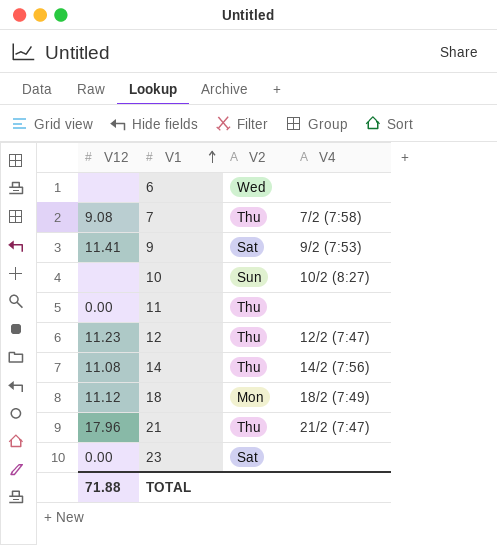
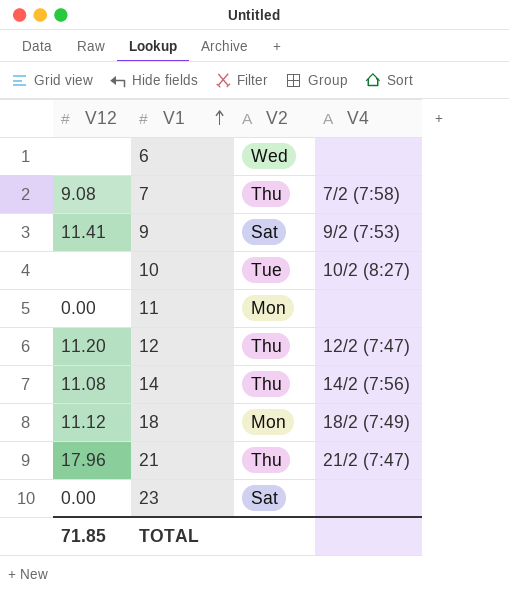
10 | V2: Sun -> Tue
11 | V2: Thu -> Mon
12 | V12: 11.23 -> 11.20
TOTAL | V12: 71.88 -> 71.85

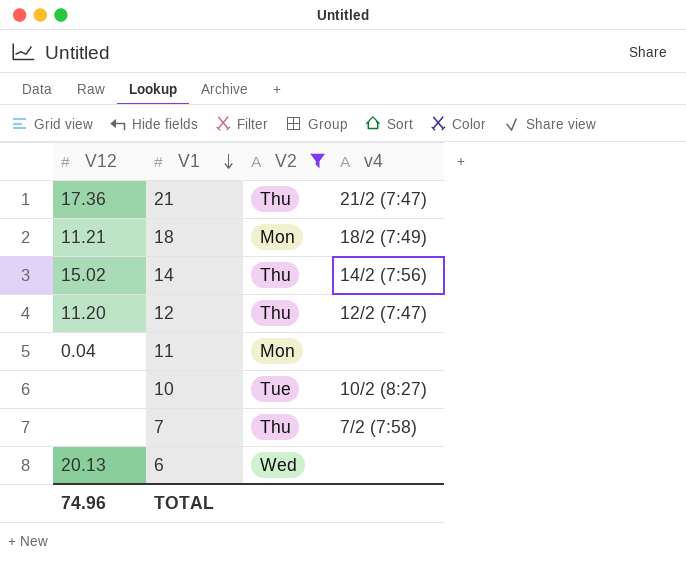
filter: none -> V2 != Sat
row order: V1 ascending -> V1 descending
column name: V4 -> v4
21 | V12: 17.96 -> 17.36
18 | V12: 11.12 -> 11.21
14 | V12: 11.08 -> 15.02
11 | V12: 0.00 -> 0.04
7 | V12: 9.08 -> none
6 | V12: none -> 20.13
TOTAL | V12: 71.85 -> 74.96

